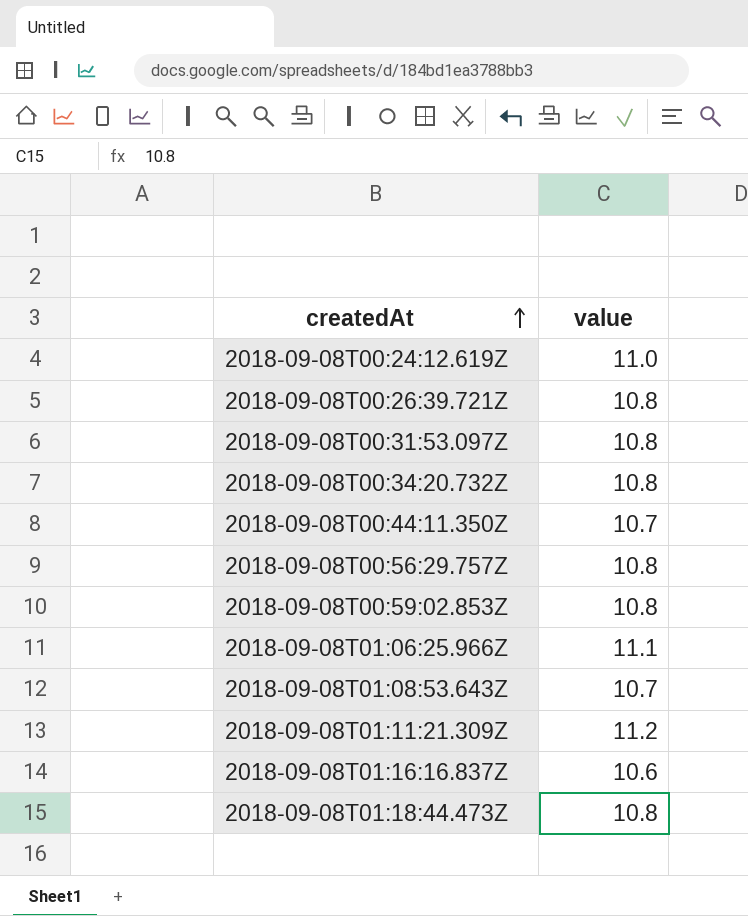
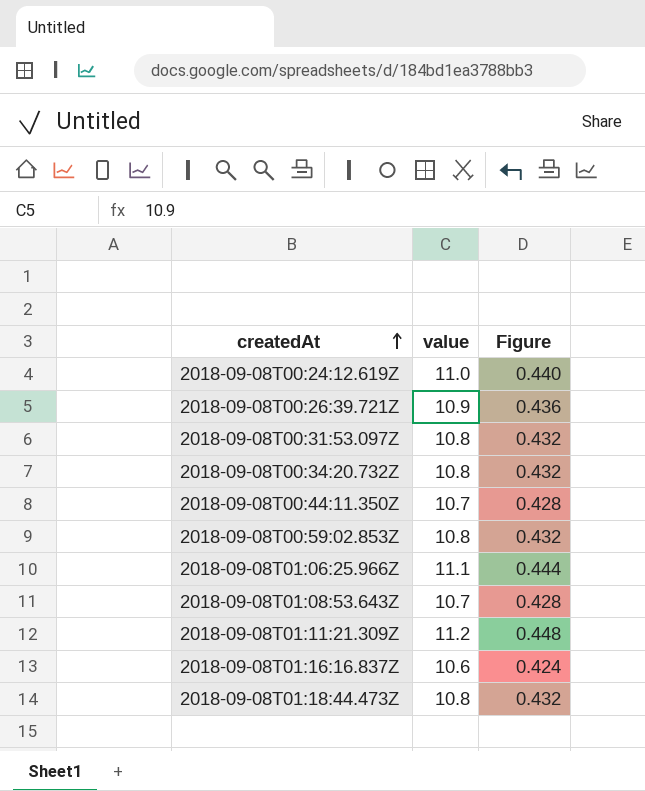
column Figure | formula: none -> [value] * 0.04
row 2018-09-08T00:56:29.757Z: 10.8 -> none
2018-09-08T00:26:39.721Z | value: 10.8 -> 10.9

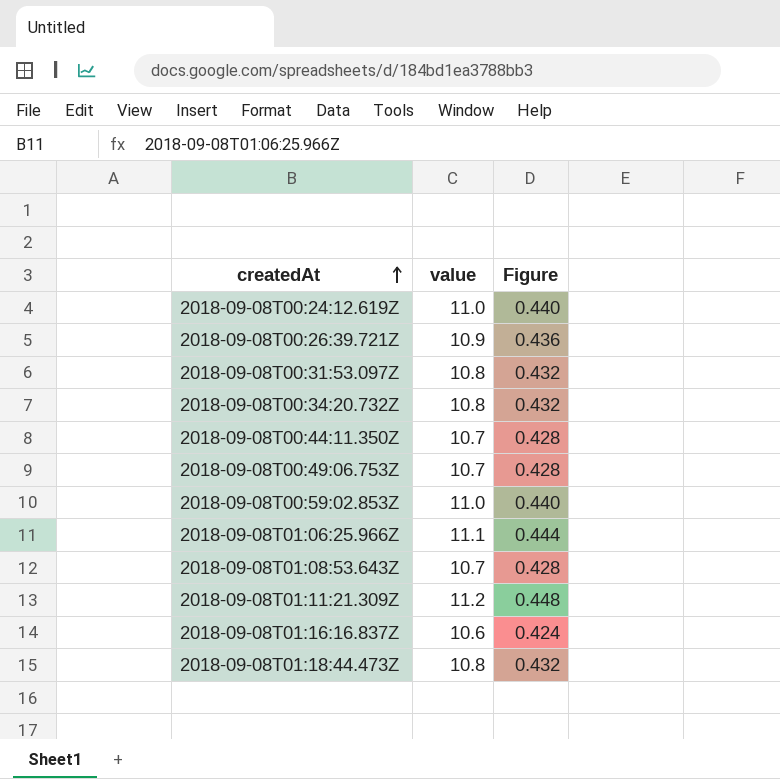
row 2018-09-08T00:49:06.753Z: none -> 10.7 | 0.428
2018-09-08T00:59:02.853Z | value: 10.8 -> 11.0
2018-09-08T00:59:02.853Z | Figure: 0.432 -> 0.440

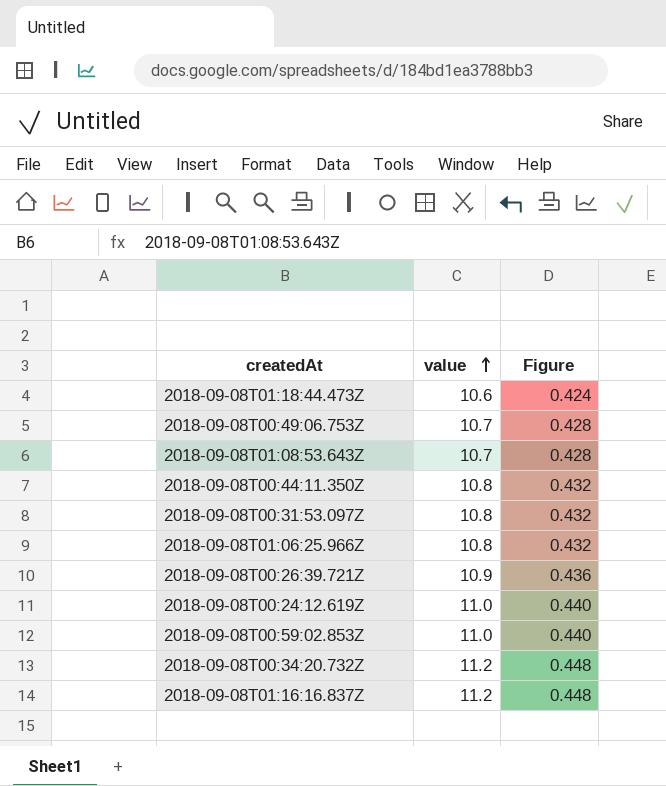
row order: createdAt ascending -> value ascending
row 2018-09-08T01:11:21.309Z: 11.2 | 0.448 -> none
2018-09-08T01:18:44.473Z | value: 10.8 -> 10.6
2018-09-08T01:18:44.473Z | Figure: 0.432 -> 0.424
2018-09-08T00:44:11.350Z | value: 10.7 -> 10.8
2018-09-08T00:44:11.350Z | Figure: 0.428 -> 0.432
2018-09-08T01:06:25.966Z | value: 11.1 -> 10.8
2018-09-08T01:06:25.966Z | Figure: 0.444 -> 0.432
2018-09-08T00:34:20.732Z | value: 10.8 -> 11.2
2018-09-08T00:34:20.732Z | Figure: 0.432 -> 0.448
2018-09-08T01:16:16.837Z | value: 10.6 -> 11.2
2018-09-08T01:16:16.837Z | Figure: 0.424 -> 0.448

